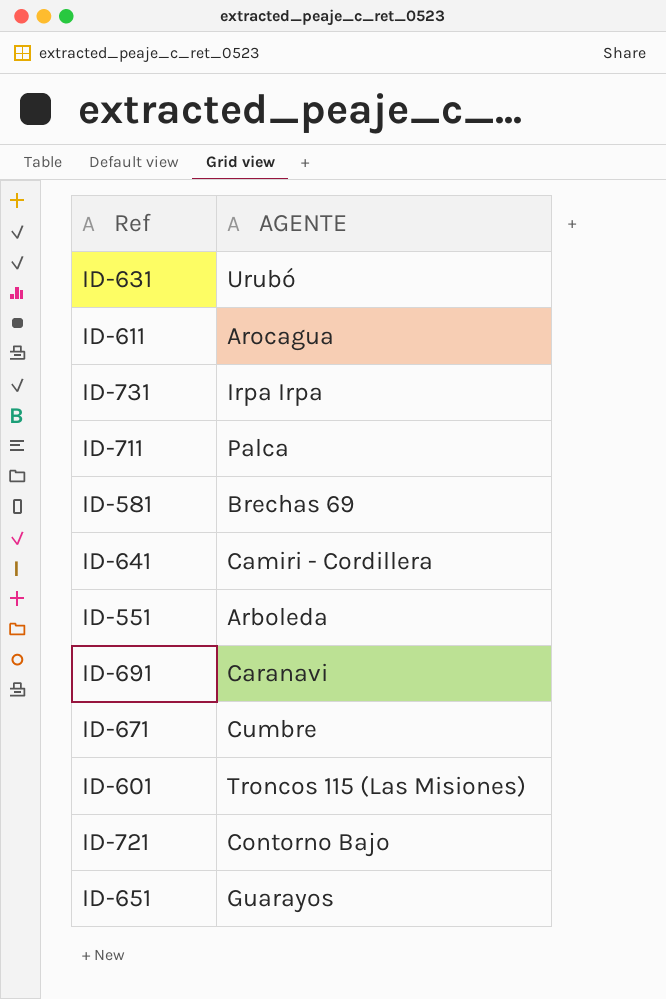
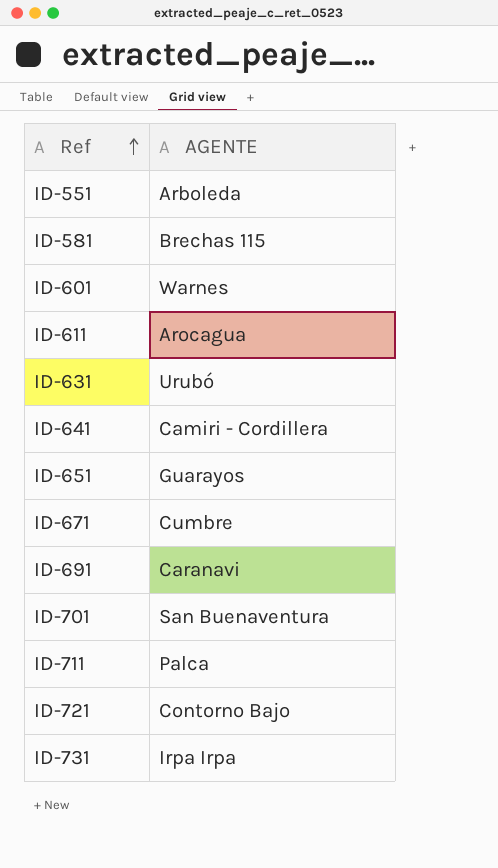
row order: none -> Ref ascending
ID-581 | AGENTE: Brechas 69 -> Brechas 115
ID-601 | AGENTE: Troncos 115 (Las Misiones) -> Warnes
row ID-701: none -> San Buenaventura

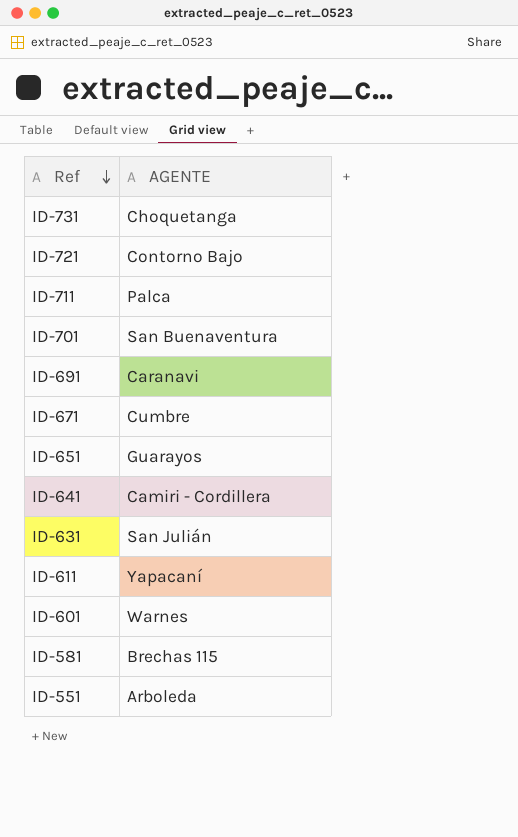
row order: Ref ascending -> Ref descending
ID-731 | AGENTE: Irpa Irpa -> Choquetanga
ID-631 | AGENTE: Urubó -> San Julián
ID-611 | AGENTE: Arocagua -> Yapacaní

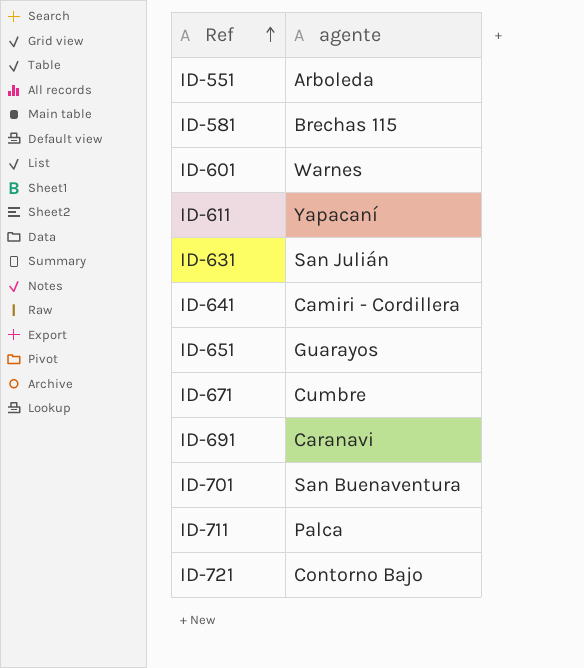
row order: Ref descending -> Ref ascending
column name: AGENTE -> agente
row ID-731: Choquetanga -> none

